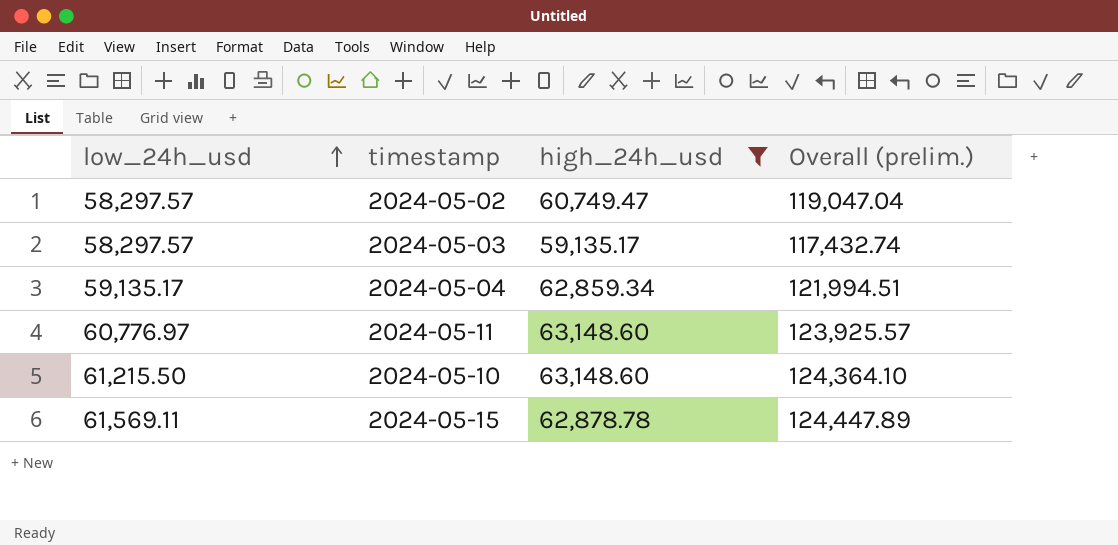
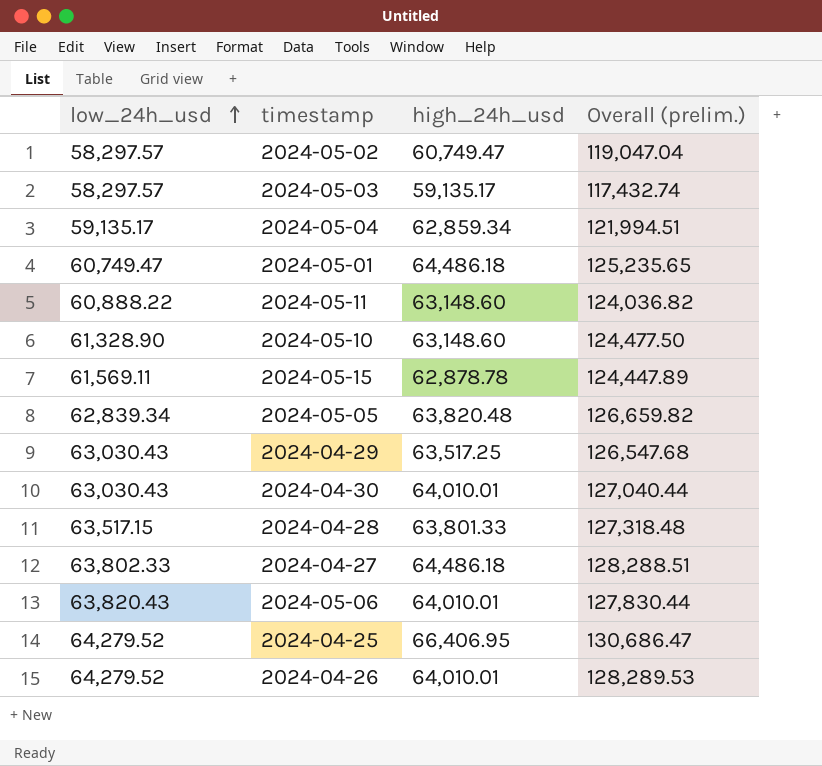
filter: high_24h_usd <= 63,148.60 -> none
2024-05-11 | low_24h_usd: 60,776.97 -> 60,888.22
2024-05-11 | Overall (prelim.): 123,925.57 -> 124,036.82
2024-05-10 | low_24h_usd: 61,215.50 -> 61,328.90
2024-05-10 | Overall (prelim.): 124,364.10 -> 124,477.50

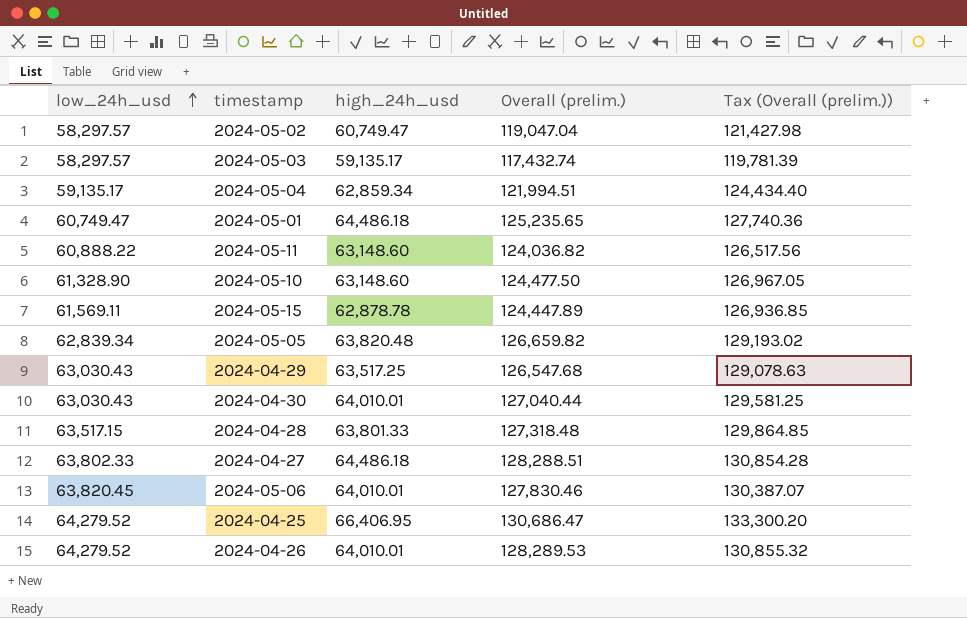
column Tax (Overall (prelim.)) | formula: none -> [Overall (prelim.)] * 1.02
2024-05-06 | low_24h_usd: 63,820.43 -> 63,820.45
2024-05-06 | Overall (prelim.): 127,830.44 -> 127,830.46

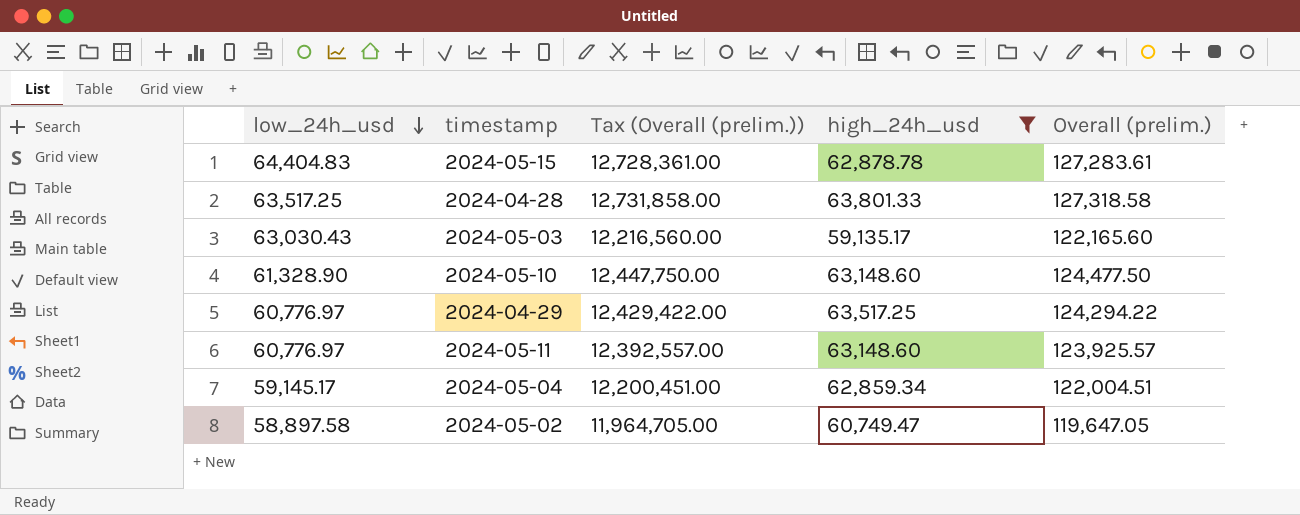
filter: none -> high_24h_usd <= 63,801.33
row order: low_24h_usd ascending -> low_24h_usd descending
column Tax (Overall (prelim.)) | formula: [Overall (prelim.)] * 1.02 -> [Overall (prelim.)] * 100
column Tax (Overall (prelim.)) | position: 5 -> 3
2024-05-15 | low_24h_usd: 61,569.11 -> 64,404.83
2024-05-15 | Overall (prelim.): 124,447.89 -> 127,283.61
2024-04-28 | low_24h_usd: 63,517.15 -> 63,517.25
2024-04-28 | Overall (prelim.): 127,318.48 -> 127,318.58
2024-05-03 | low_24h_usd: 58,297.57 -> 63,030.43
2024-05-03 | Overall (prelim.): 117,432.74 -> 122,165.60
2024-04-29 | low_24h_usd: 63,030.43 -> 60,776.97
2024-04-29 | Overall (prelim.): 126,547.68 -> 124,294.22
2024-05-11 | low_24h_usd: 60,888.22 -> 60,776.97
2024-05-11 | Overall (prelim.): 124,036.82 -> 123,925.57
2024-05-04 | low_24h_usd: 59,135.17 -> 59,145.17
2024-05-04 | Overall (prelim.): 121,994.51 -> 122,004.51
2024-05-02 | low_24h_usd: 58,297.57 -> 58,897.58
2024-05-02 | Overall (prelim.): 119,047.04 -> 119,647.05

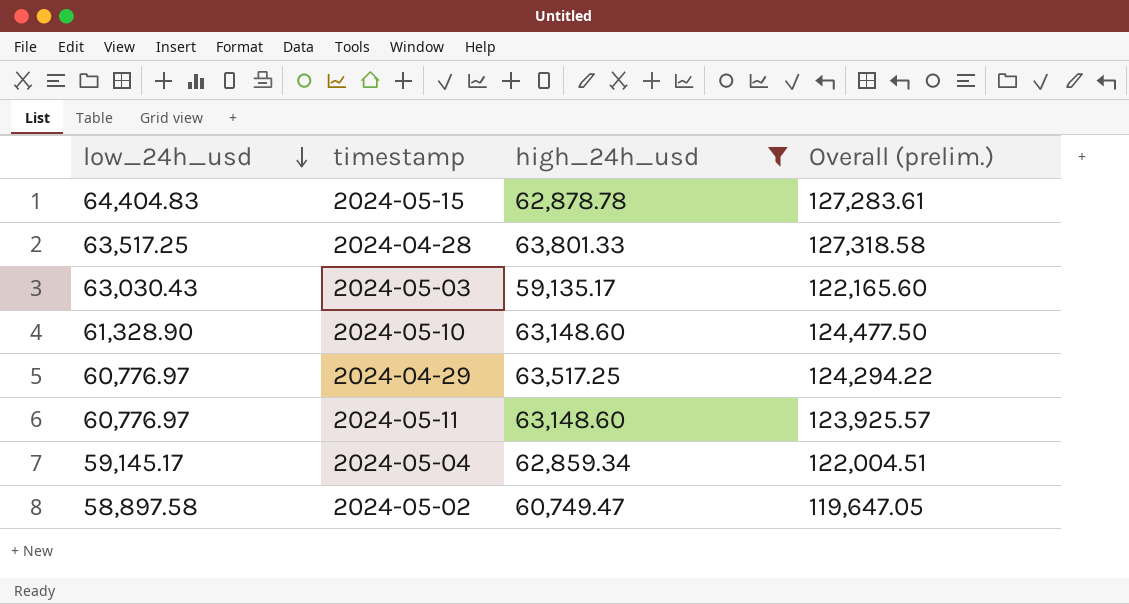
column Tax (Overall (prelim.)) | formula: [Overall (prelim.)] * 100 -> none

